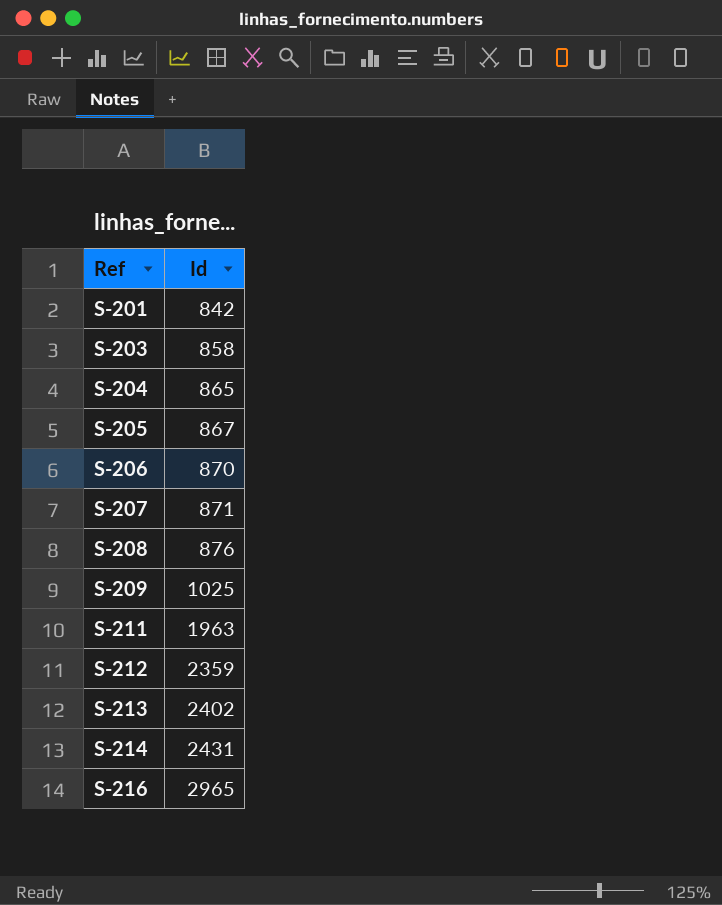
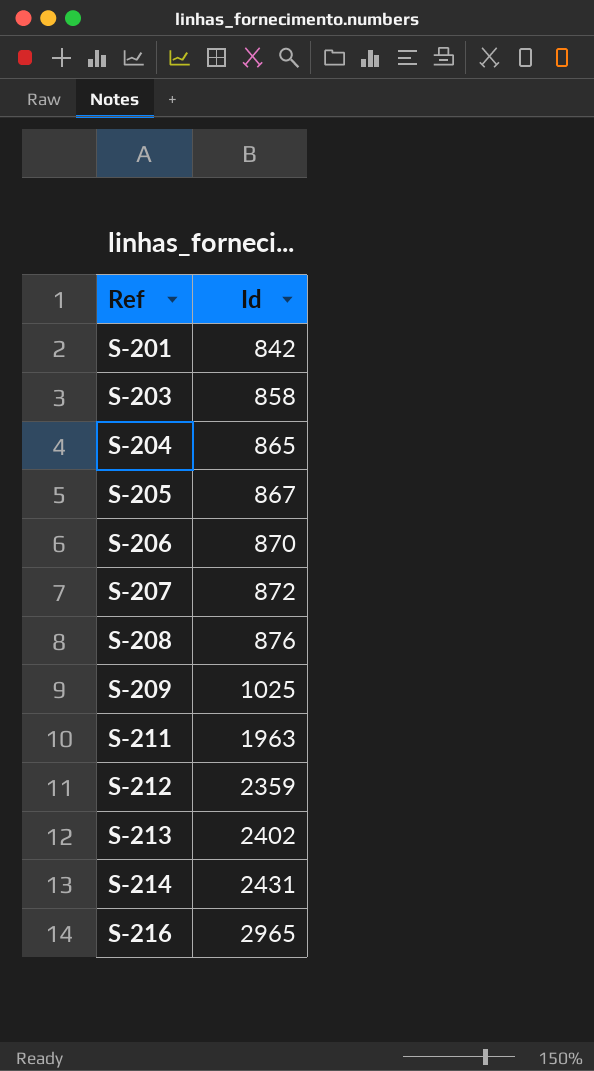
S-207 | Id: 871 -> 872

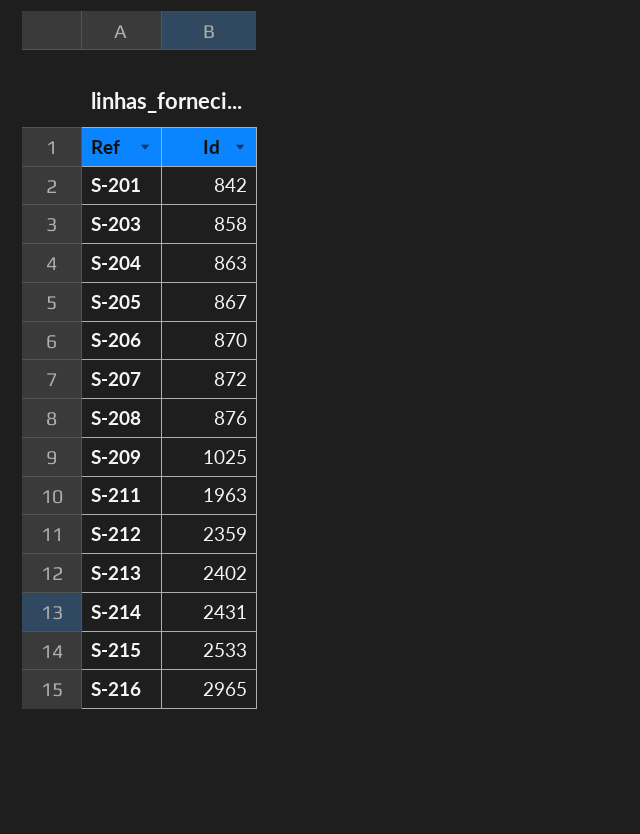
S-204 | Id: 865 -> 863
row S-215: none -> 2533

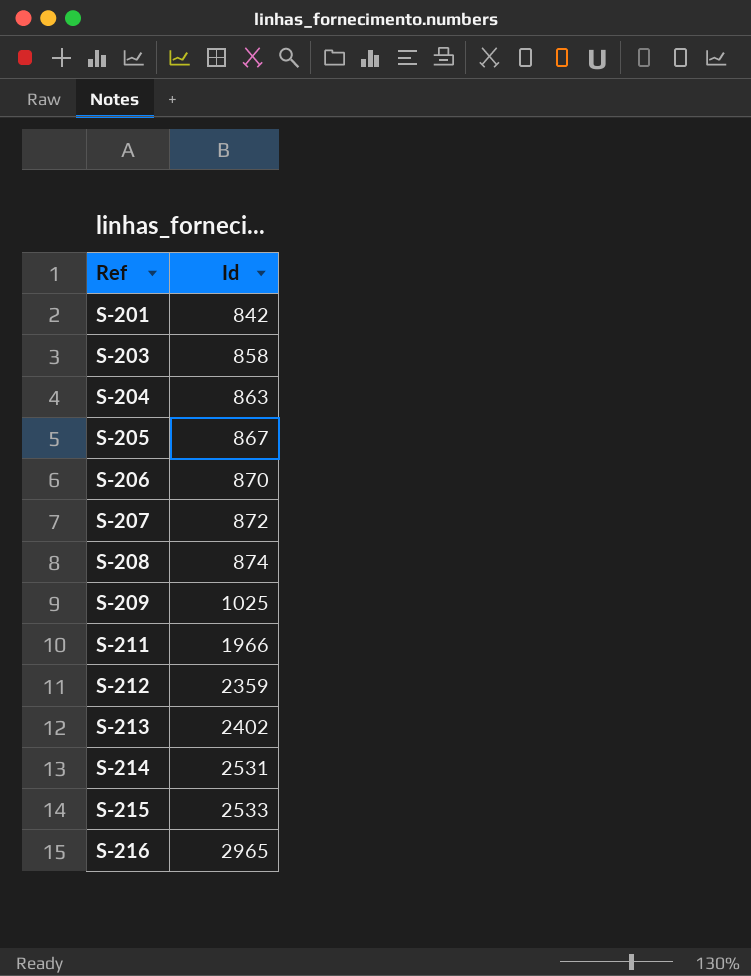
S-208 | Id: 876 -> 874
S-211 | Id: 1963 -> 1966
S-214 | Id: 2431 -> 2531

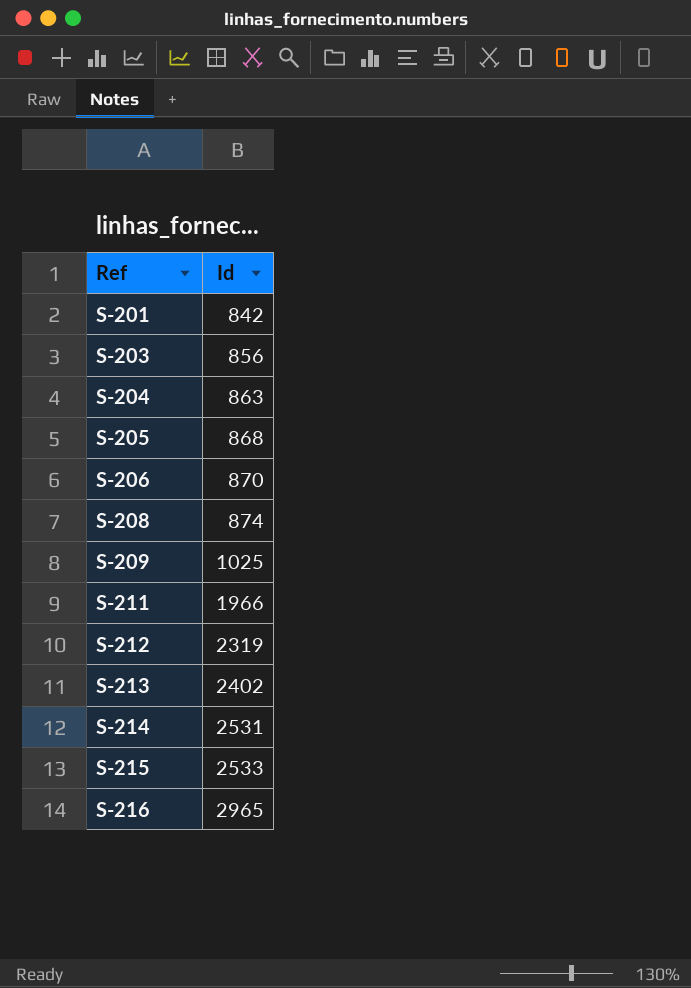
row S-207: 872 -> none
S-203 | Id: 858 -> 856
S-205 | Id: 867 -> 868
S-212 | Id: 2359 -> 2319

